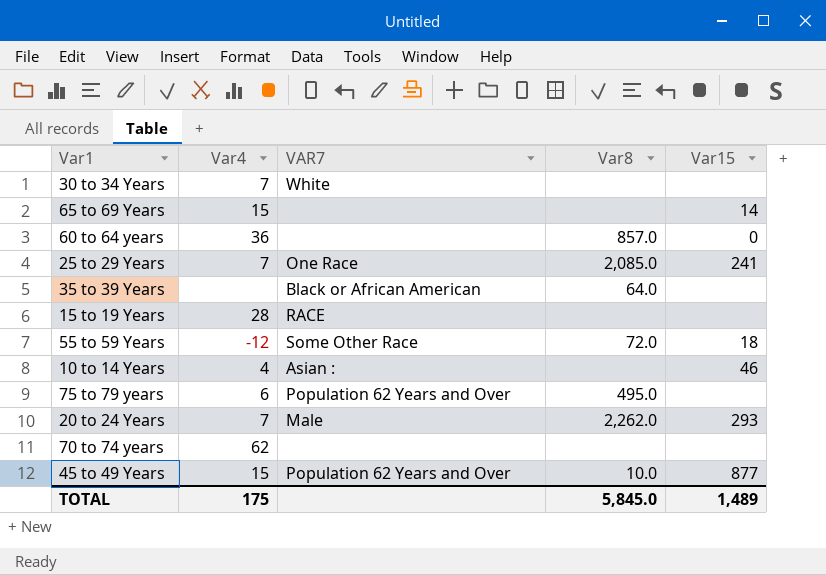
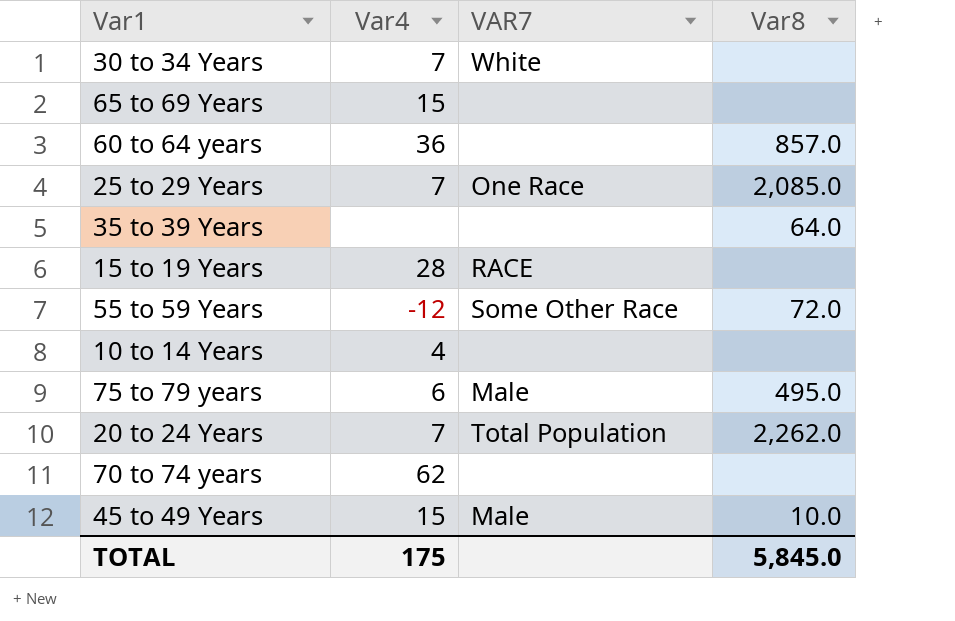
column Var15 | position: 5 -> none
35 to 39 Years | VAR7: Black or African American -> none
10 to 14 Years | VAR7: Asian : -> none
75 to 79 years | VAR7: Population 62 Years and Over -> Male
20 to 24 Years | VAR7: Male -> Total Population
45 to 49 Years | VAR7: Population 62 Years and Over -> Male

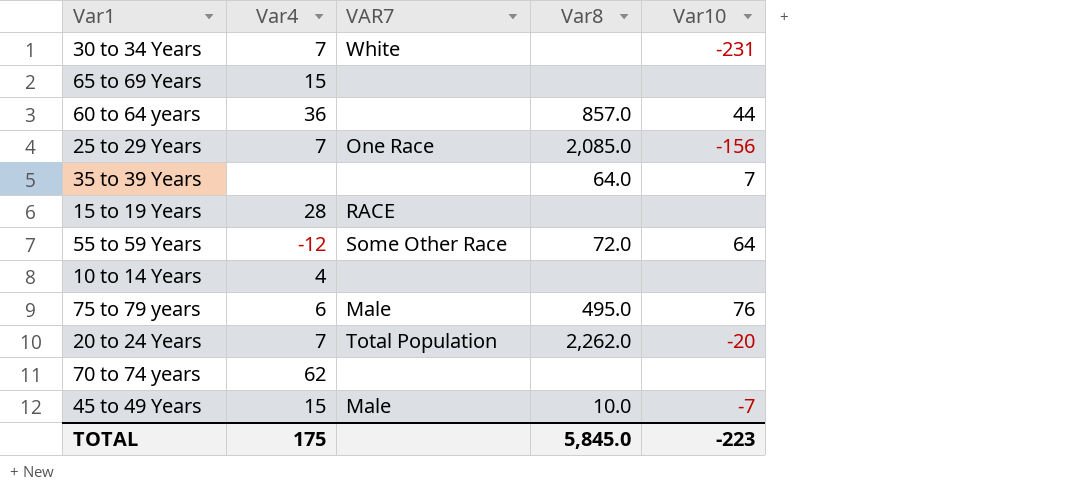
column Var10 | position: none -> 5

